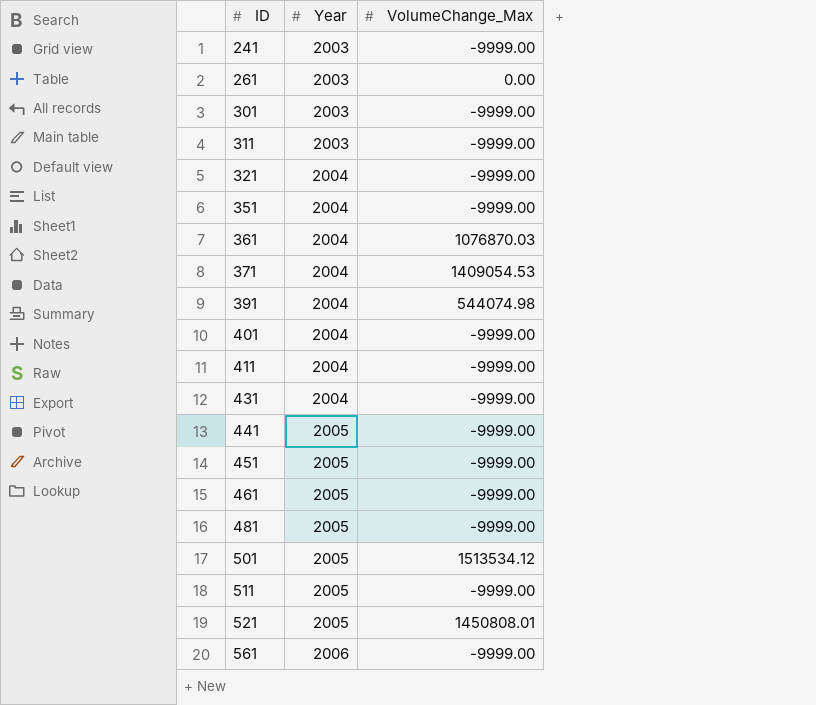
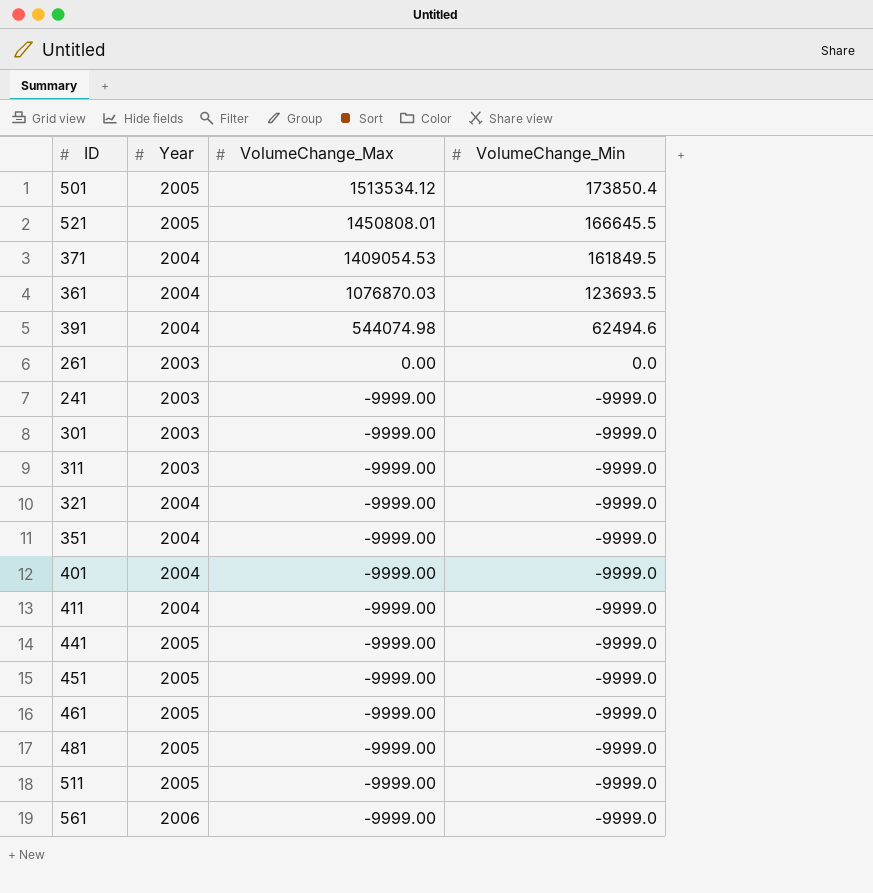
row order: ID ascending -> VolumeChange_Max descending
column VolumeChange_Min | position: none -> 4
row 431: 2004 | -9999.00 -> none

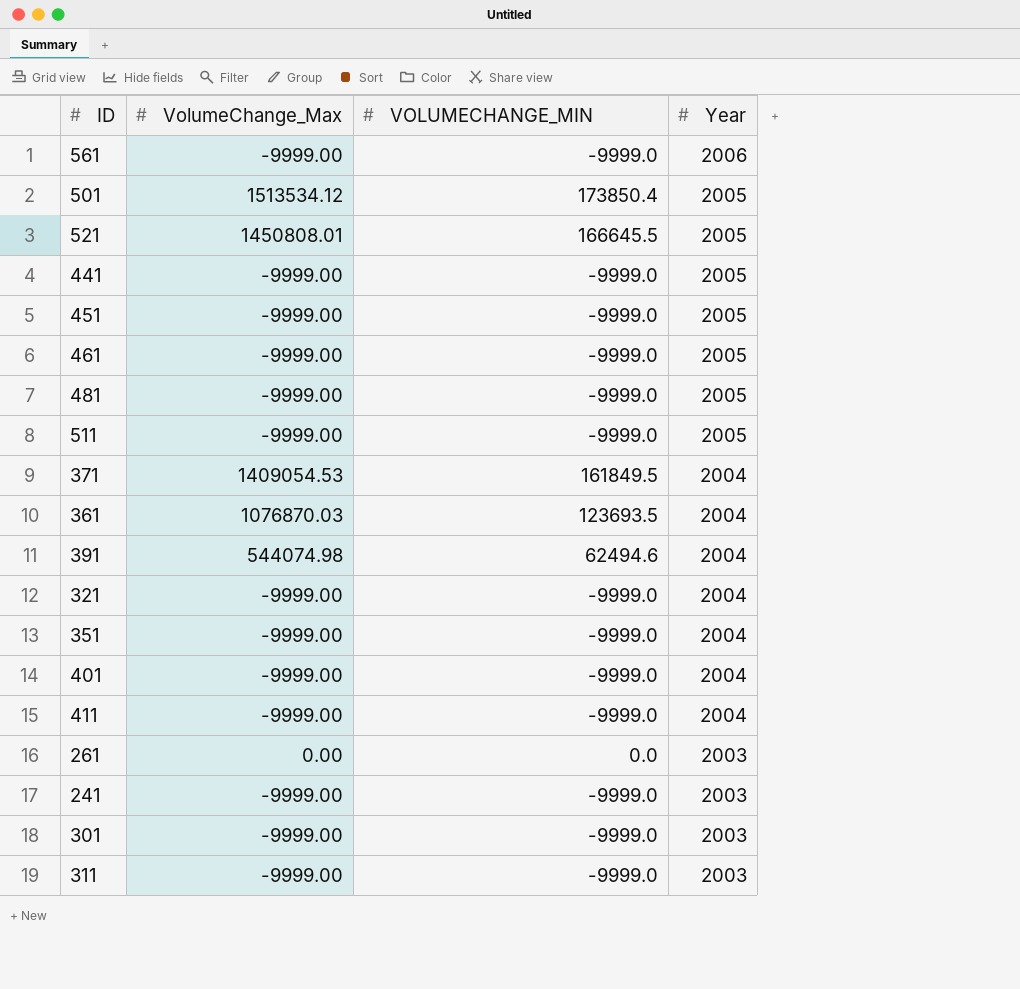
row order: VolumeChange_Max descending -> Year descending
column name: VolumeChange_Min -> VOLUMECHANGE_MIN
column Year | position: 2 -> 4

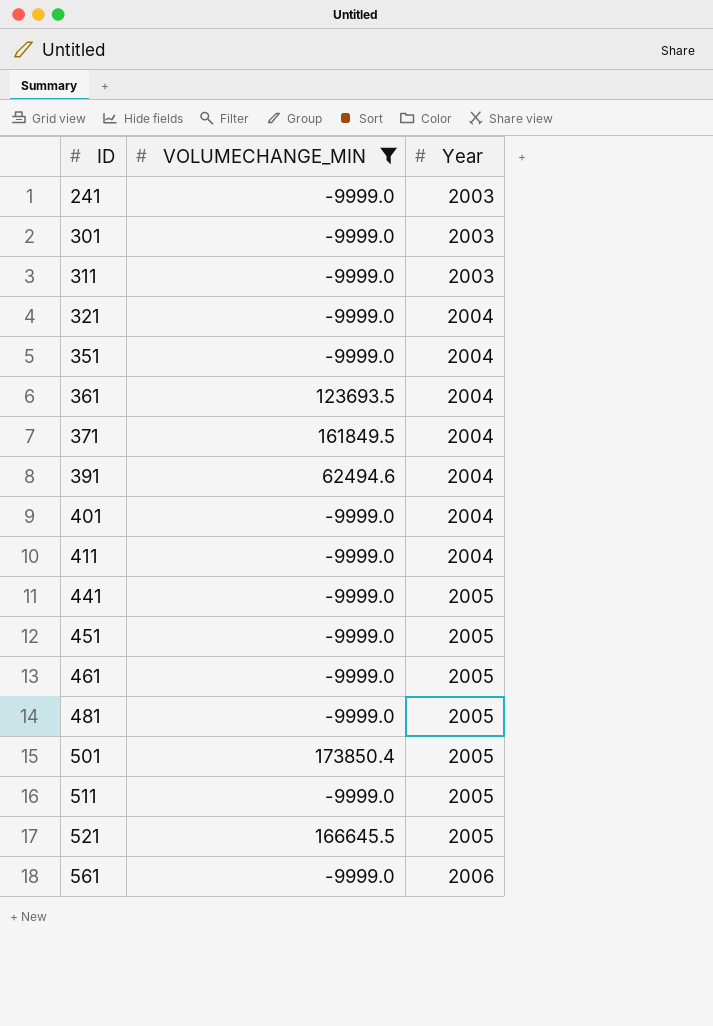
filter: none -> VOLUMECHANGE_MIN != 0.0
row order: Year descending -> ID ascending
column VolumeChange_Max | position: 2 -> none

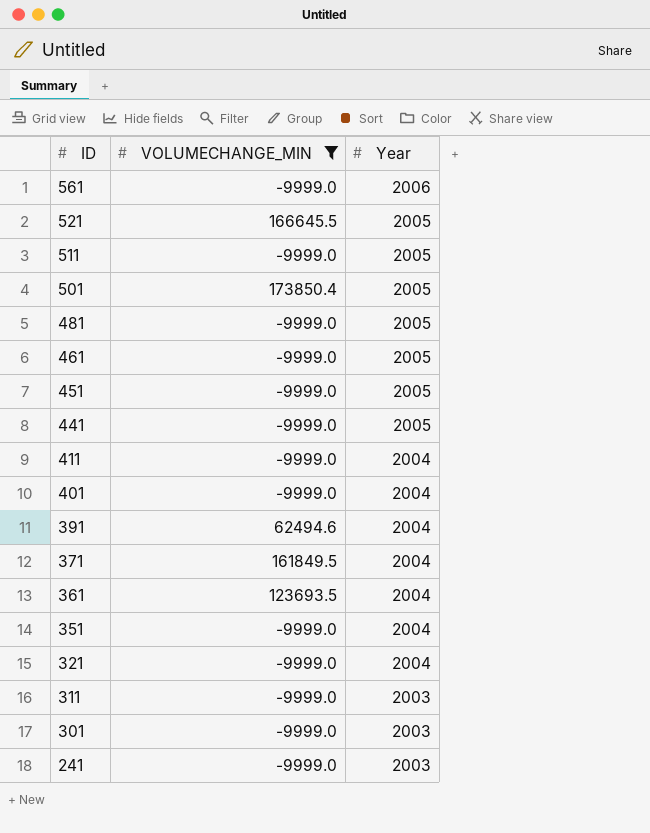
row order: ID ascending -> ID descending

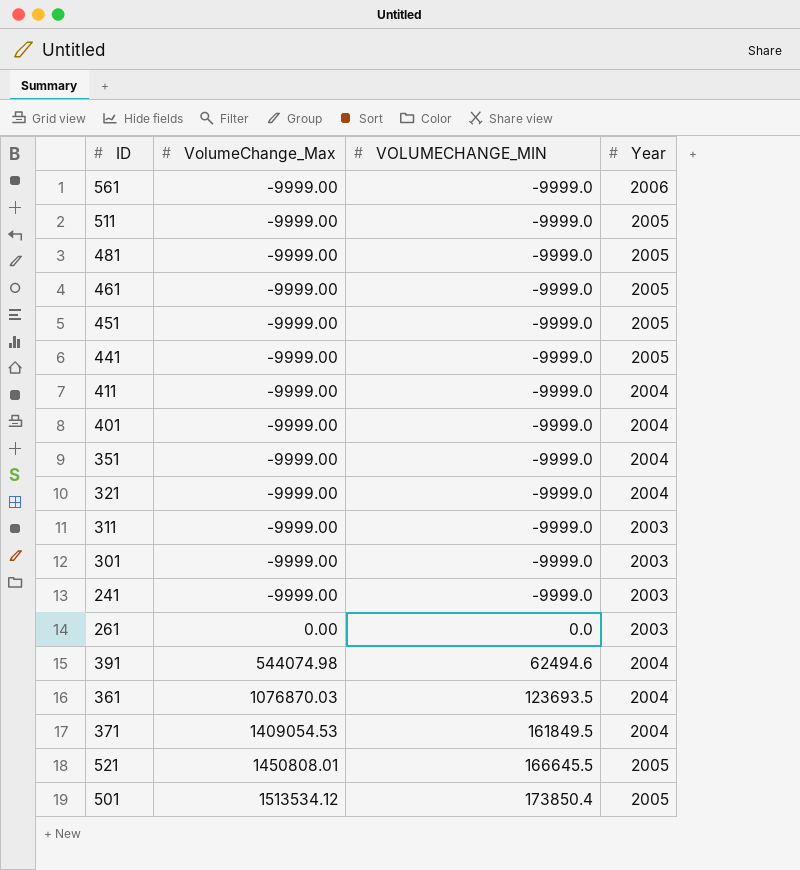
filter: VOLUMECHANGE_MIN != 0.0 -> none
row order: ID descending -> VolumeChange_Max ascending
column VolumeChange_Max | position: none -> 2

